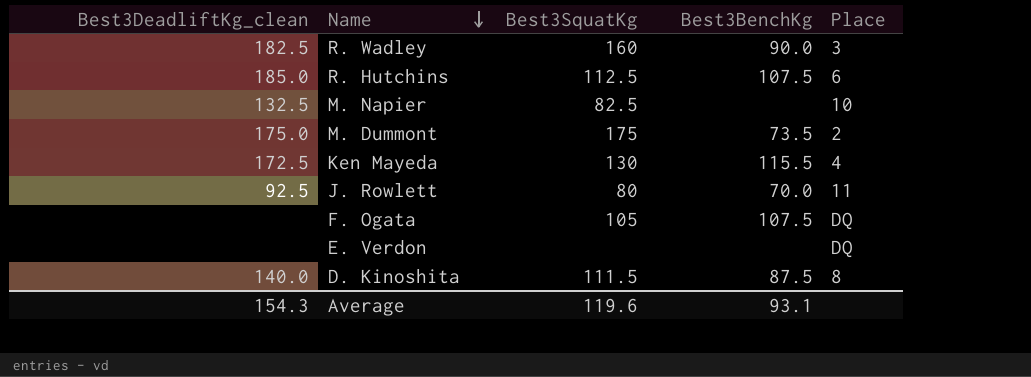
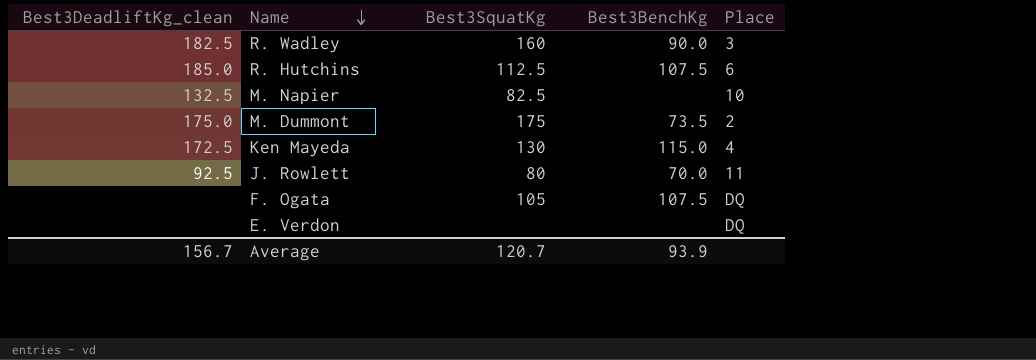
row D. Kinoshita: 140.0 | 111.5 | 87.5 | 8 -> none
Ken Mayeda | Best3BenchKg: 115.5 -> 115.0
Average | Best3DeadliftKg_clean: 154.3 -> 156.7
Average | Best3SquatKg: 119.6 -> 120.7
Average | Best3BenchKg: 93.1 -> 93.9

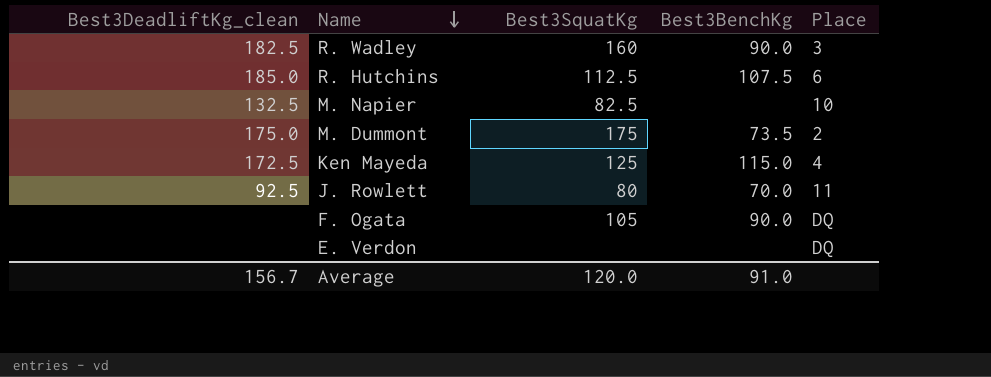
Ken Mayeda | Best3SquatKg: 130 -> 125
F. Ogata | Best3BenchKg: 107.5 -> 90.0
Average | Best3SquatKg: 120.7 -> 120.0
Average | Best3BenchKg: 93.9 -> 91.0

